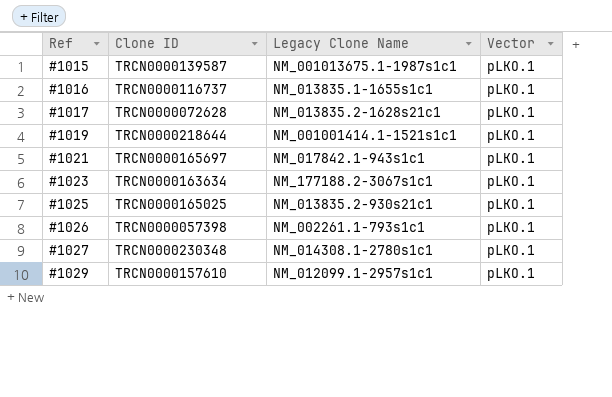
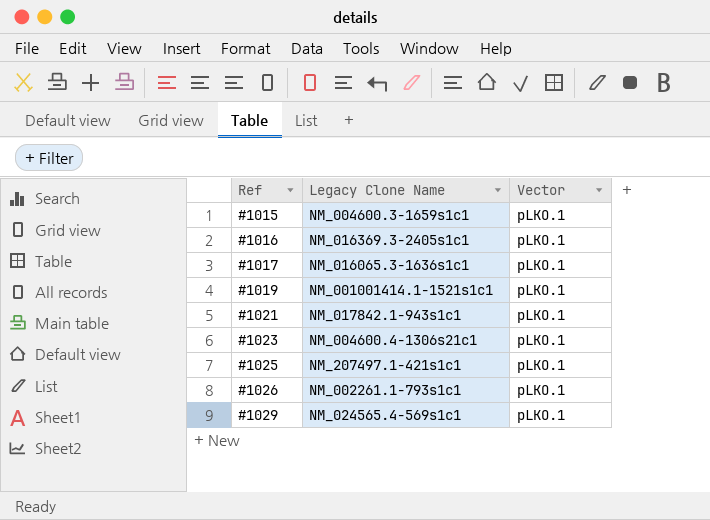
column Clone ID | position: 2 -> none
row #1027: TRCN0000230348 | NM_014308.1-2780s1c1 | pLKO.1 -> none
#1015 | Legacy Clone Name: NM_001013675.1-1987s1c1 -> NM_004600.3-1659s1c1
#1016 | Legacy Clone Name: NM_013835.1-1655s1c1 -> NM_016369.3-2405s1c1
#1017 | Legacy Clone Name: NM_013835.2-1628s21c1 -> NM_016065.3-1636s1c1
#1023 | Legacy Clone Name: NM_177188.2-3067s1c1 -> NM_004600.4-1306s21c1
#1025 | Legacy Clone Name: NM_013835.2-930s21c1 -> NM_207497.1-421s1c1
#1029 | Legacy Clone Name: NM_012099.1-2957s1c1 -> NM_024565.4-569s1c1

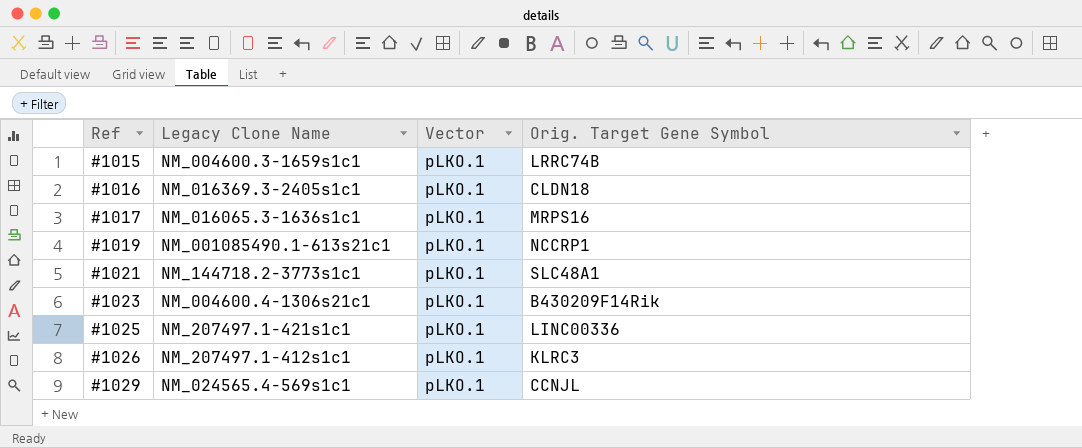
column Orig. Target Gene Symbol | position: none -> 4
#1019 | Legacy Clone Name: NM_001001414.1-1521s1c1 -> NM_001085490.1-613s21c1
#1021 | Legacy Clone Name: NM_017842.1-943s1c1 -> NM_144718.2-3773s1c1
#1026 | Legacy Clone Name: NM_002261.1-793s1c1 -> NM_207497.1-412s1c1

